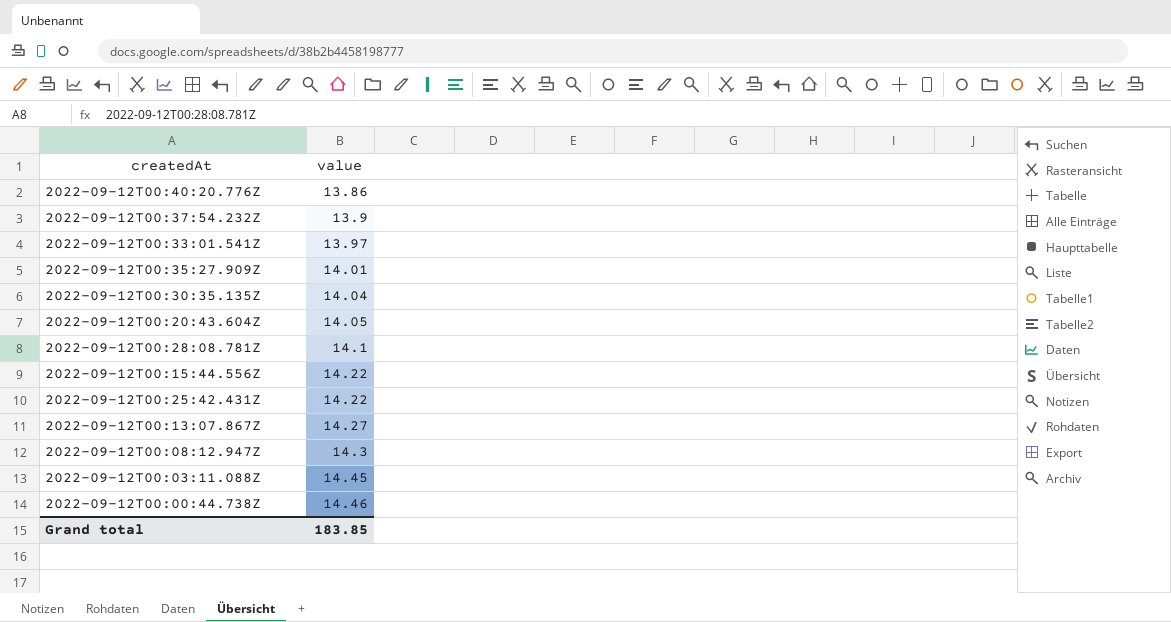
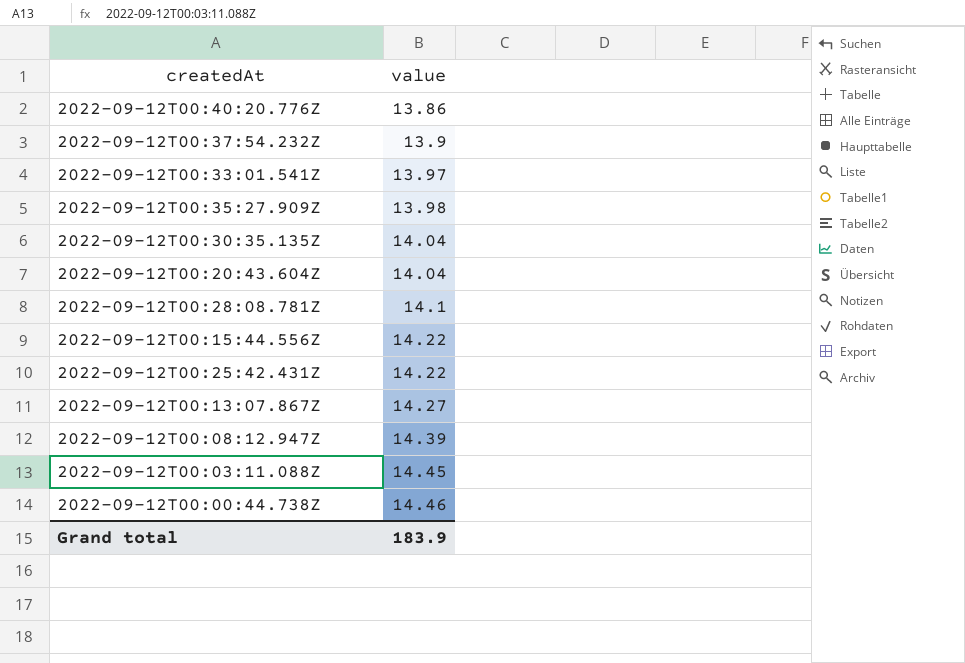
2022-09-12T00:35:27.909Z | value: 14.01 -> 13.98
2022-09-12T00:20:43.604Z | value: 14.05 -> 14.04
2022-09-12T00:08:12.947Z | value: 14.3 -> 14.39
Grand total | value: 183.85 -> 183.9

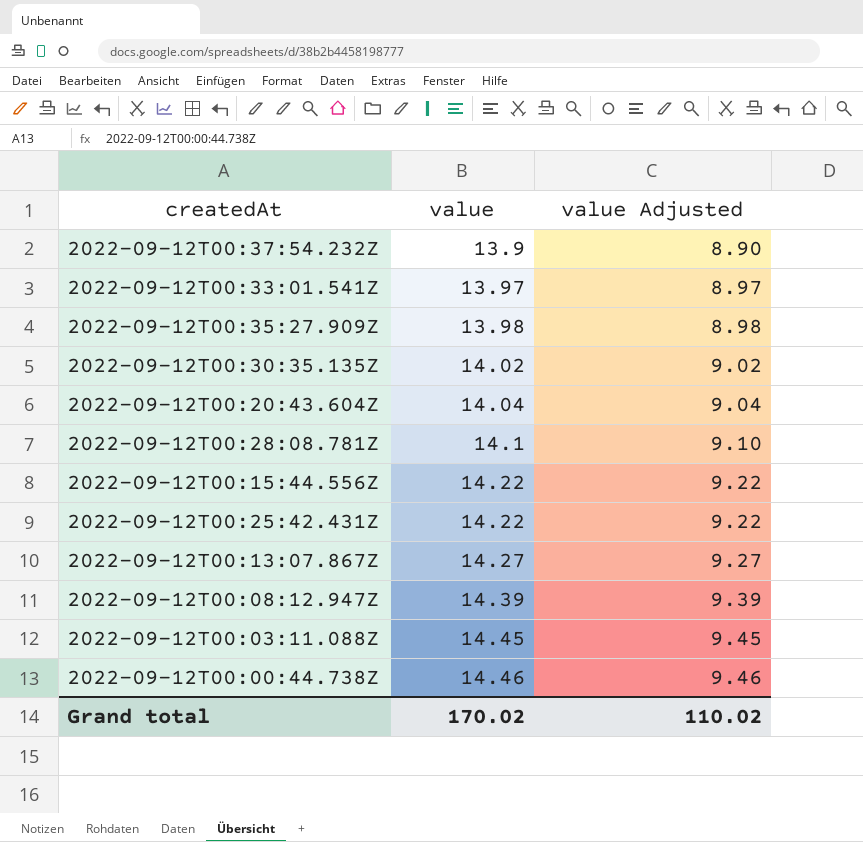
column value Adjusted | formula: none -> [value] - 5
row 2022-09-12T00:40:20.776Z: 13.86 -> none
2022-09-12T00:30:35.135Z | value: 14.04 -> 14.02
Grand total | value: 183.9 -> 170.02

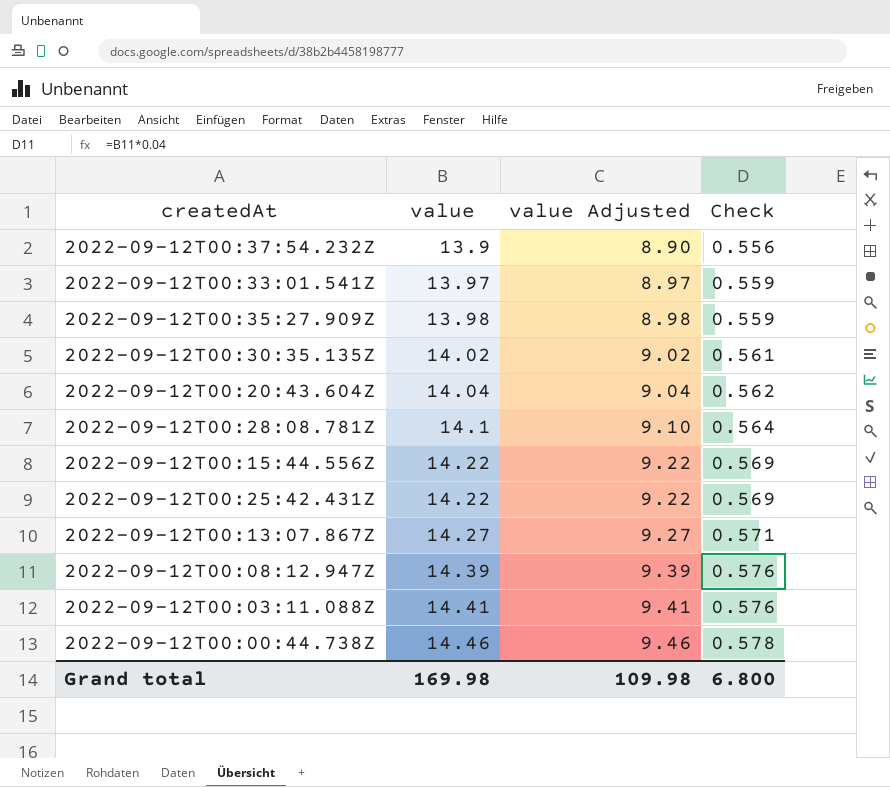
column Check | formula: none -> [value] * 0.04
2022-09-12T00:03:11.088Z | value: 14.45 -> 14.41
2022-09-12T00:03:11.088Z | value Adjusted: 9.45 -> 9.41
Grand total | value: 170.02 -> 169.98
Grand total | value Adjusted: 110.02 -> 109.98

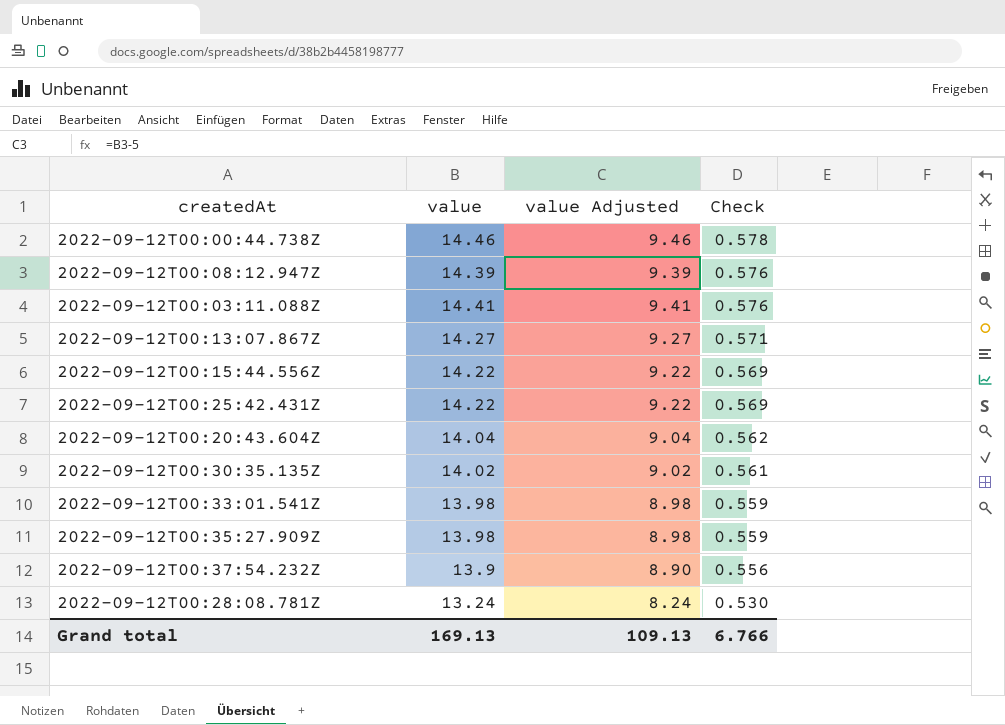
row order: value ascending -> Check descending
2022-09-12T00:33:01.541Z | value: 13.97 -> 13.98
2022-09-12T00:33:01.541Z | value Adjusted: 8.97 -> 8.98
2022-09-12T00:28:08.781Z | value: 14.1 -> 13.24
2022-09-12T00:28:08.781Z | value Adjusted: 9.10 -> 8.24
2022-09-12T00:28:08.781Z | Check: 0.564 -> 0.530
Grand total | value: 169.98 -> 169.13
Grand total | value Adjusted: 109.98 -> 109.13
Grand total | Check: 6.800 -> 6.766

